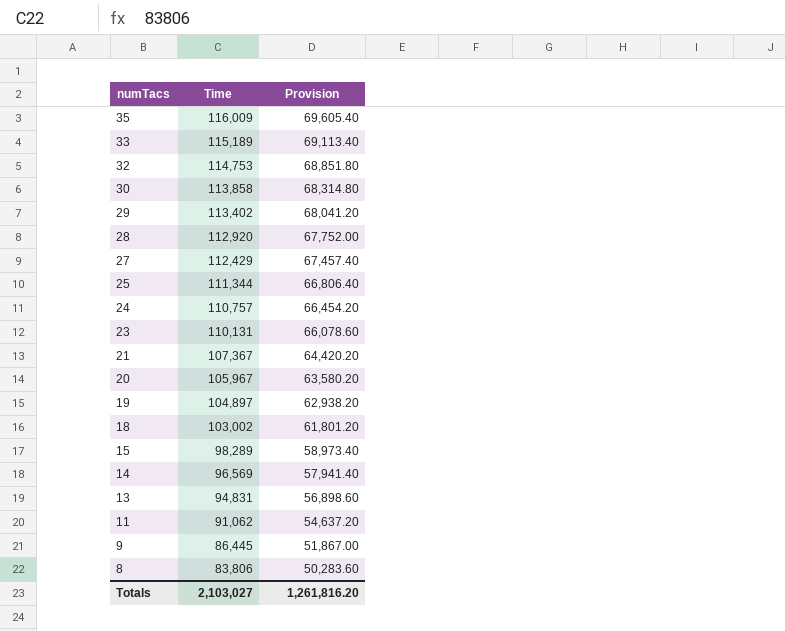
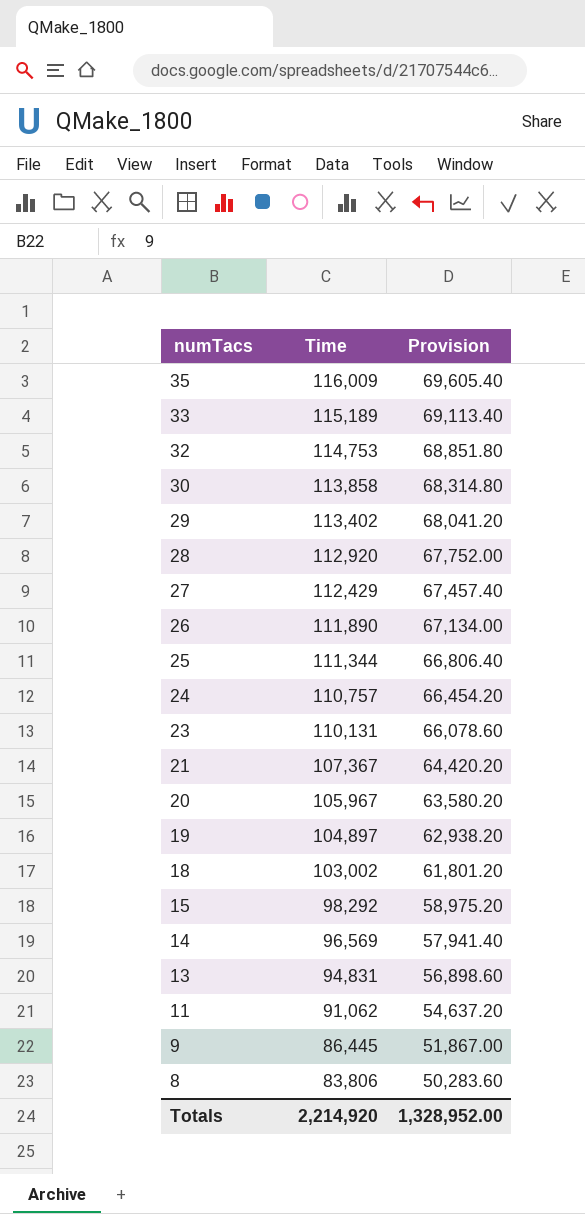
row 26: none -> 111,890 | 67,134.00
15 | Time: 98,289 -> 98,292
15 | Provision: 58,973.40 -> 58,975.20
Totals | Time: 2,103,027 -> 2,214,920
Totals | Provision: 1,261,816.20 -> 1,328,952.00

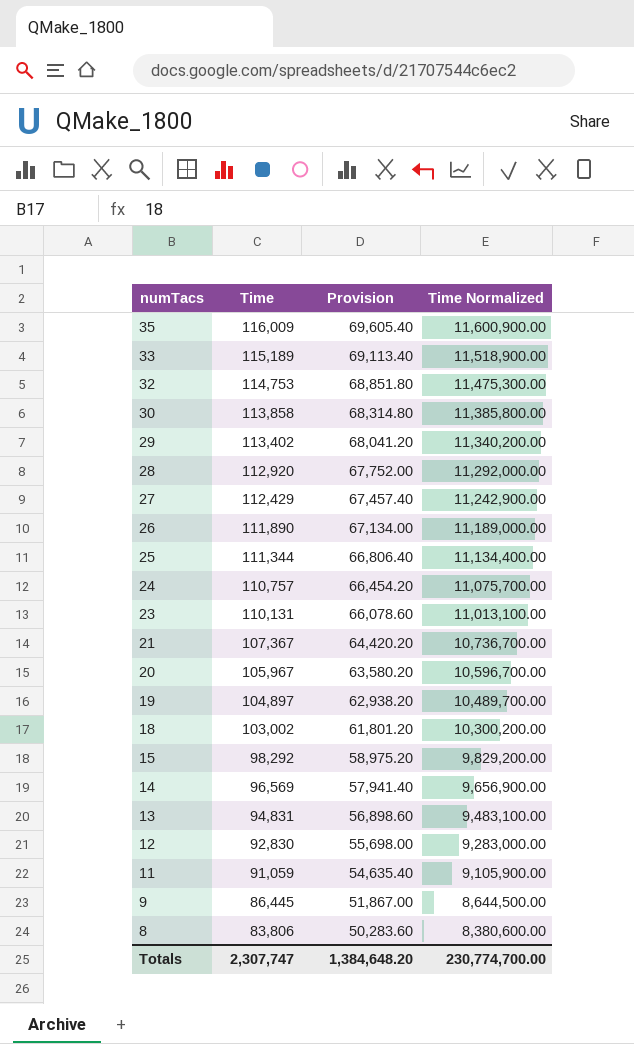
column Time Normalized | formula: none -> [Time] * 100
row 12: none -> 92,830 | 55,698.00 | 9,283,000.00
11 | Time: 91,062 -> 91,059
11 | Provision: 54,637.20 -> 54,635.40
Totals | Time: 2,214,920 -> 2,307,747
Totals | Provision: 1,328,952.00 -> 1,384,648.20

